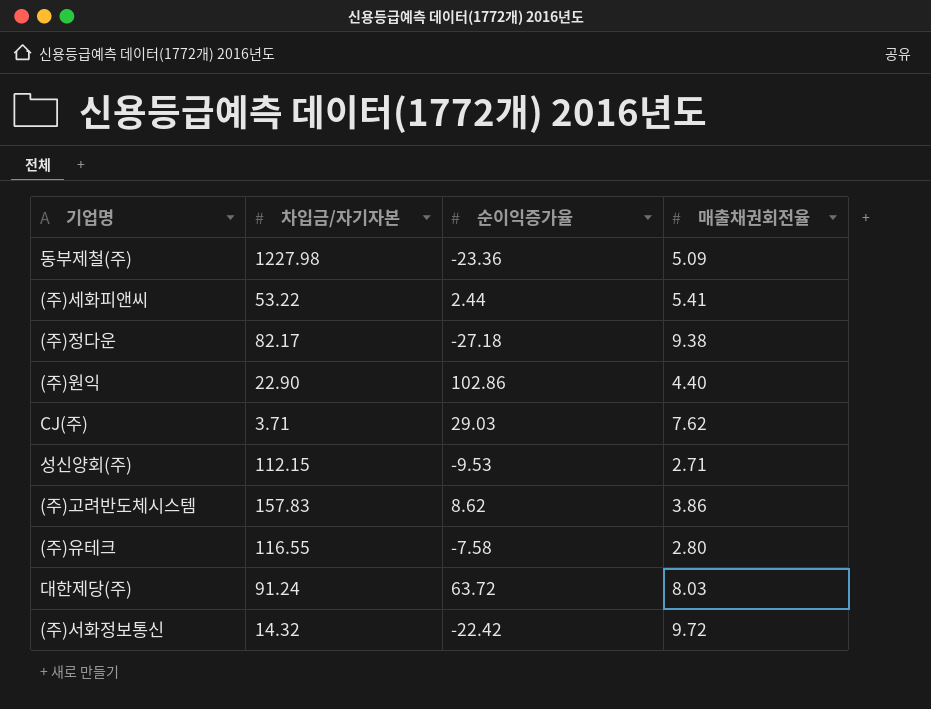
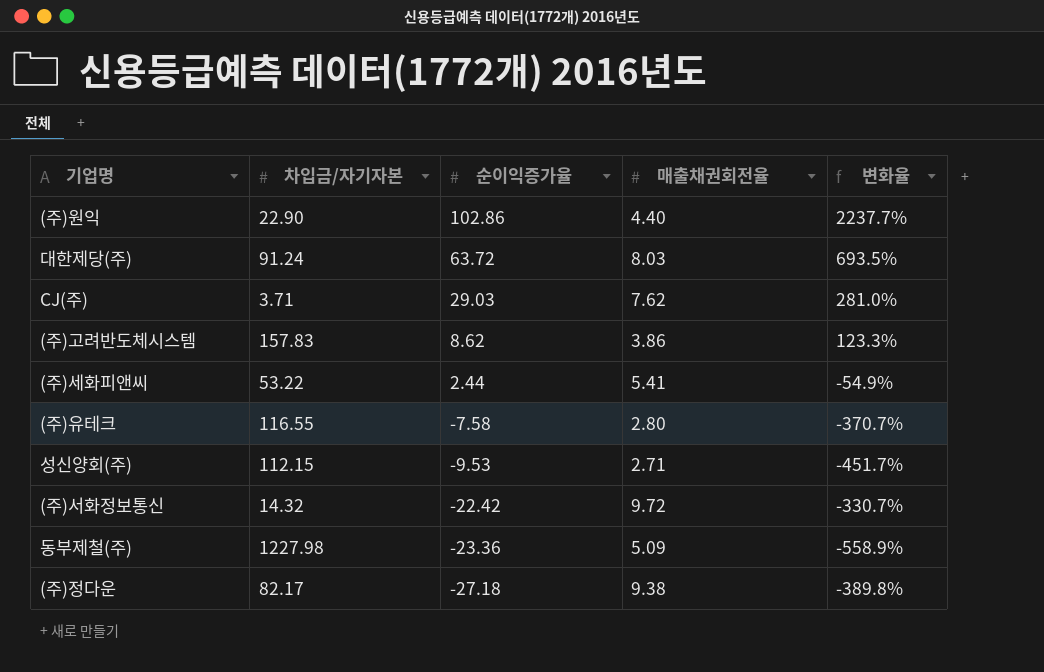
row order: none -> 순이익증가율 descending
column 변화율 | formula: none -> ([순이익증가율] - [매출채권회전율]) / [매출채권회전율]

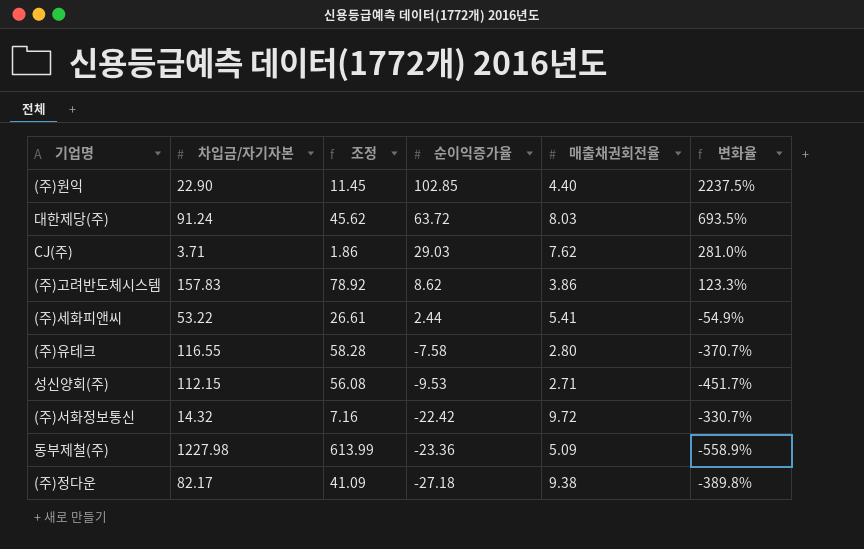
column 조정 | formula: none -> [차입금/자기자본] * 0.5
(주)원익 | 순이익증가율: 102.86 -> 102.85
(주)원익 | 변화율: 2237.7% -> 2237.5%

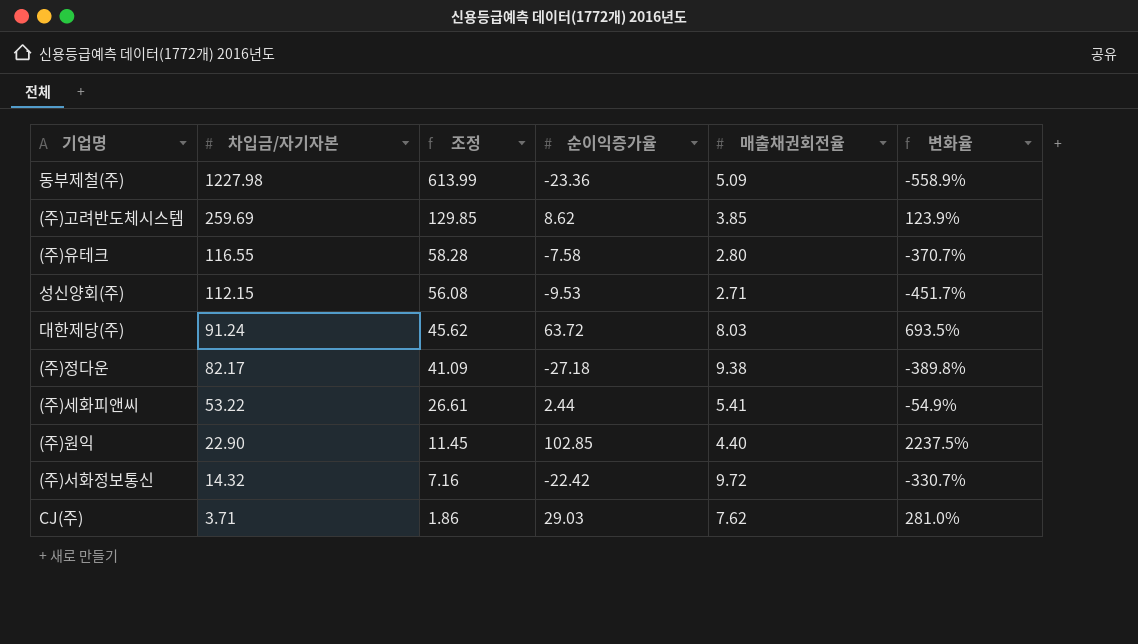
row order: 순이익증가율 descending -> 차입금/자기자본 descending
(주)고려반도체시스템 | 차입금/자기자본: 157.83 -> 259.69
(주)고려반도체시스템 | 조정: 78.92 -> 129.85
(주)고려반도체시스템 | 매출채권회전율: 3.86 -> 3.85
(주)고려반도체시스템 | 변화율: 123.3% -> 123.9%

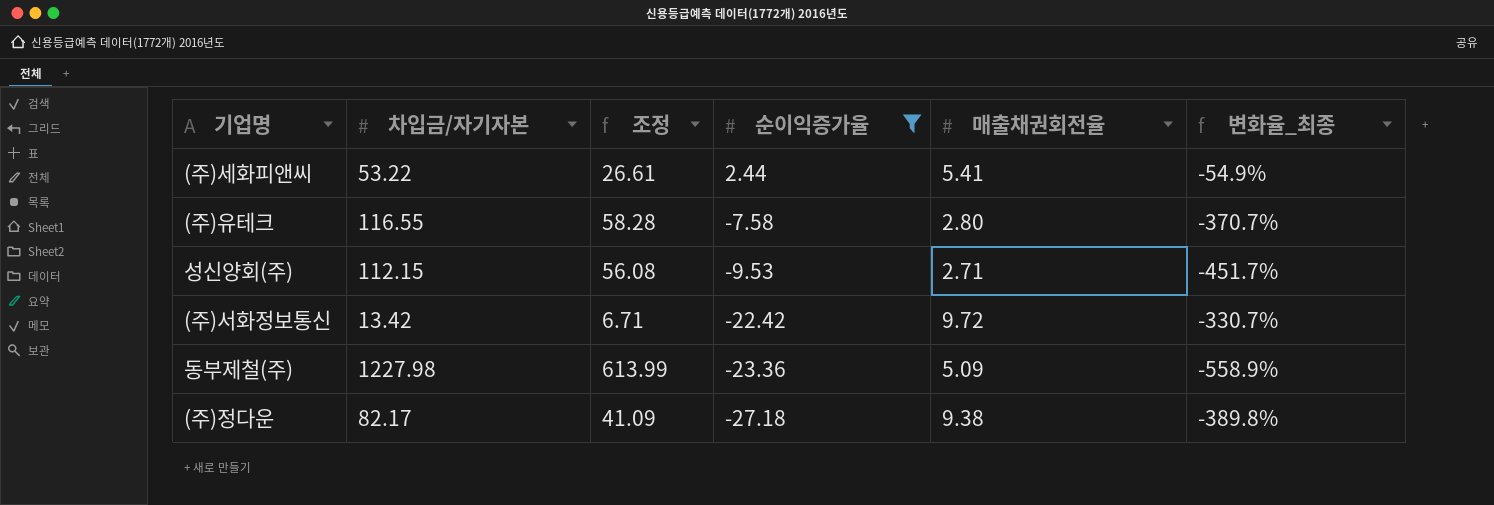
filter: none -> 순이익증가율 <= 2.44
row order: 차입금/자기자본 descending -> 순이익증가율 descending
column name: 변화율 -> 변화율_최종
(주)서화정보통신 | 차입금/자기자본: 14.32 -> 13.42
(주)서화정보통신 | 조정: 7.16 -> 6.71

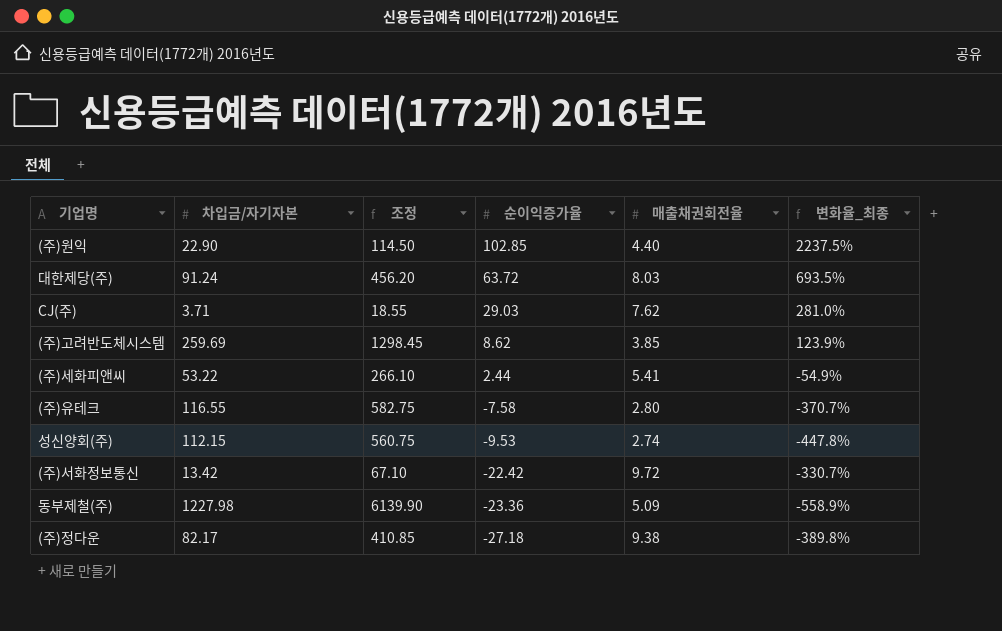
filter: 순이익증가율 <= 2.44 -> none
column 조정 | formula: [차입금/자기자본] * 0.5 -> [차입금/자기자본] * 5
성신양회(주) | 매출채권회전율: 2.71 -> 2.74
성신양회(주) | 변화율_최종: -451.7% -> -447.8%

